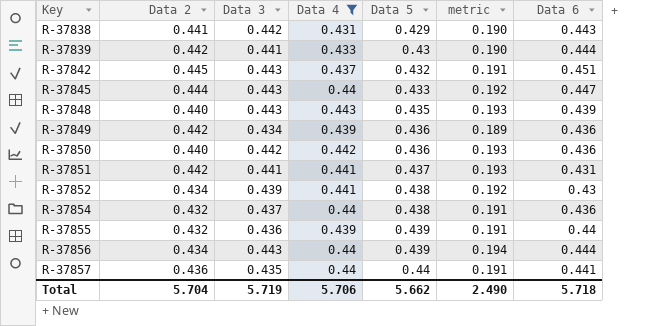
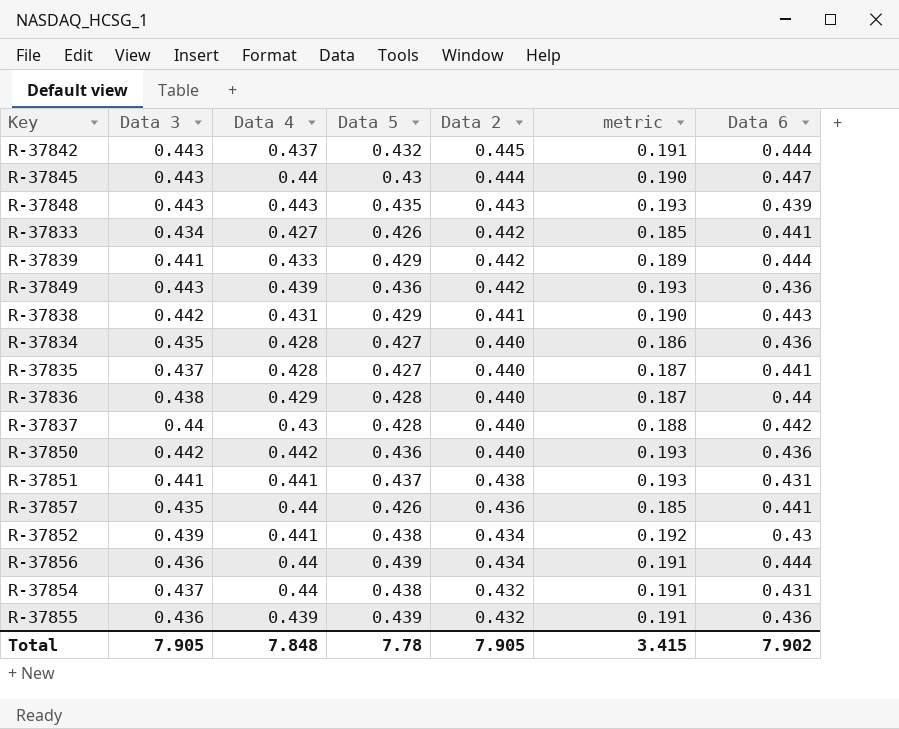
filter: Data 4 >= 0.431 -> none
row order: Key ascending -> Data 2 descending
column Data 2 | position: 2 -> 5
R-37842 | Data 6: 0.451 -> 0.444
R-37845 | Data 5: 0.433 -> 0.43
R-37845 | metric: 0.192 -> 0.190
R-37848 | Data 2: 0.440 -> 0.443
R-37839 | Data 5: 0.43 -> 0.429
R-37839 | metric: 0.190 -> 0.189
R-37849 | Data 3: 0.434 -> 0.443
R-37849 | metric: 0.189 -> 0.193
R-37851 | Data 2: 0.442 -> 0.438
R-37857 | Data 5: 0.44 -> 0.426
R-37857 | metric: 0.191 -> 0.185
R-37856 | Data 3: 0.443 -> 0.436
R-37856 | metric: 0.194 -> 0.191
R-37854 | Data 6: 0.436 -> 0.431
R-37855 | Data 6: 0.44 -> 0.436
Total | Data 3: 5.719 -> 7.905
Total | Data 4: 5.706 -> 7.848
Total | Data 5: 5.662 -> 7.78
Total | Data 2: 5.704 -> 7.905
Total | metric: 2.490 -> 3.415
Total | Data 6: 5.718 -> 7.902

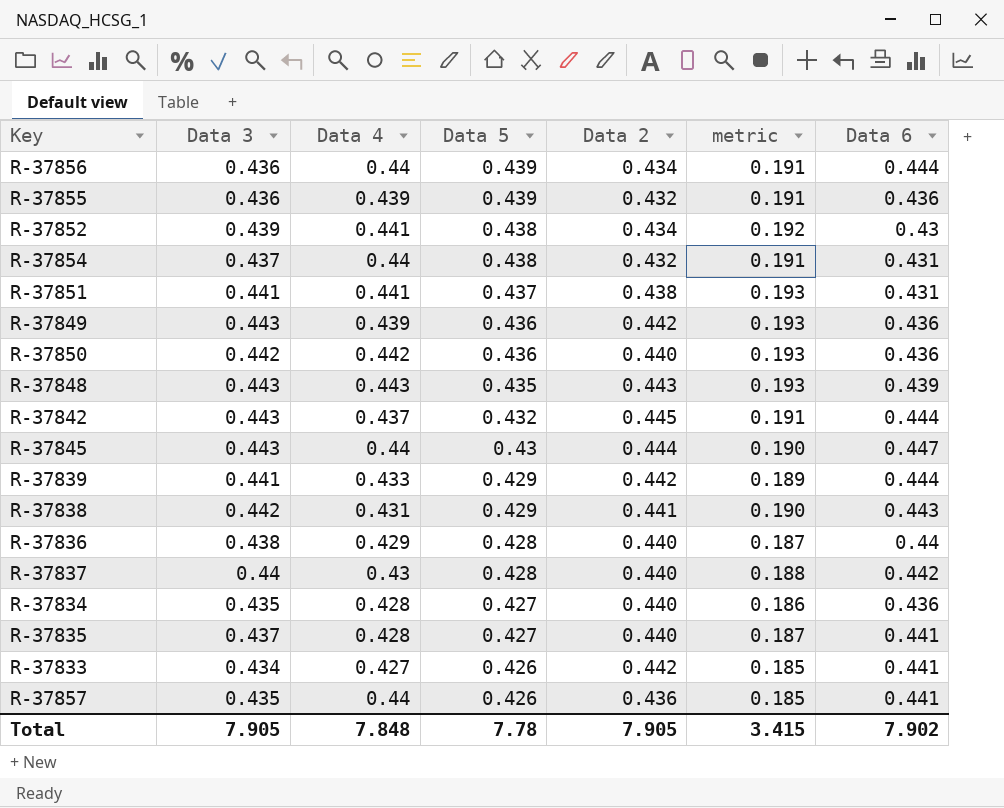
row order: Data 2 descending -> Data 5 descending

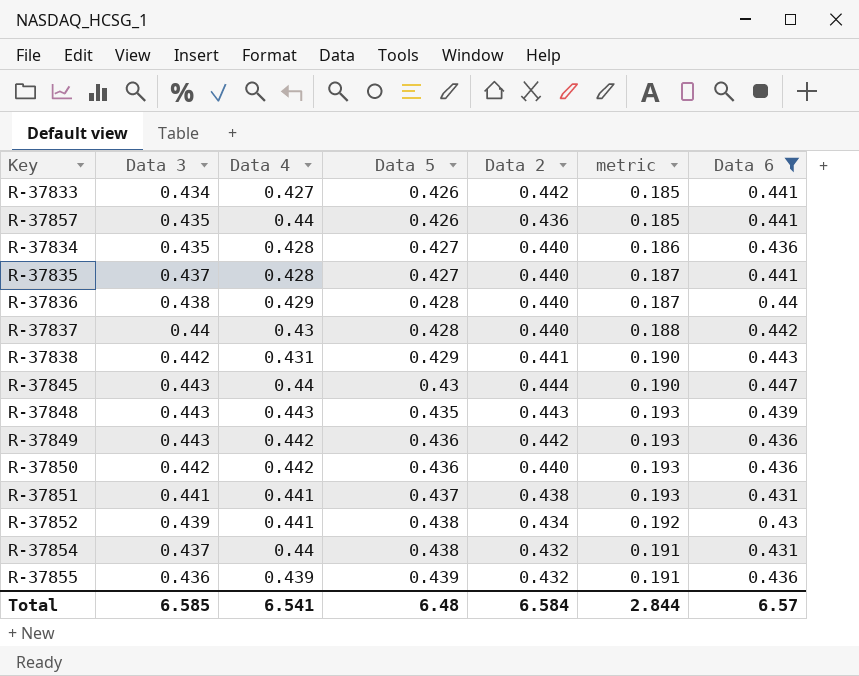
filter: none -> Data 6 != 0.444
row order: Data 5 descending -> Data 5 ascending
R-37849 | Data 4: 0.439 -> 0.442
Total | Data 3: 7.905 -> 6.585
Total | Data 4: 7.848 -> 6.541
Total | Data 5: 7.78 -> 6.48
Total | Data 2: 7.905 -> 6.584
Total | metric: 3.415 -> 2.844
Total | Data 6: 7.902 -> 6.57

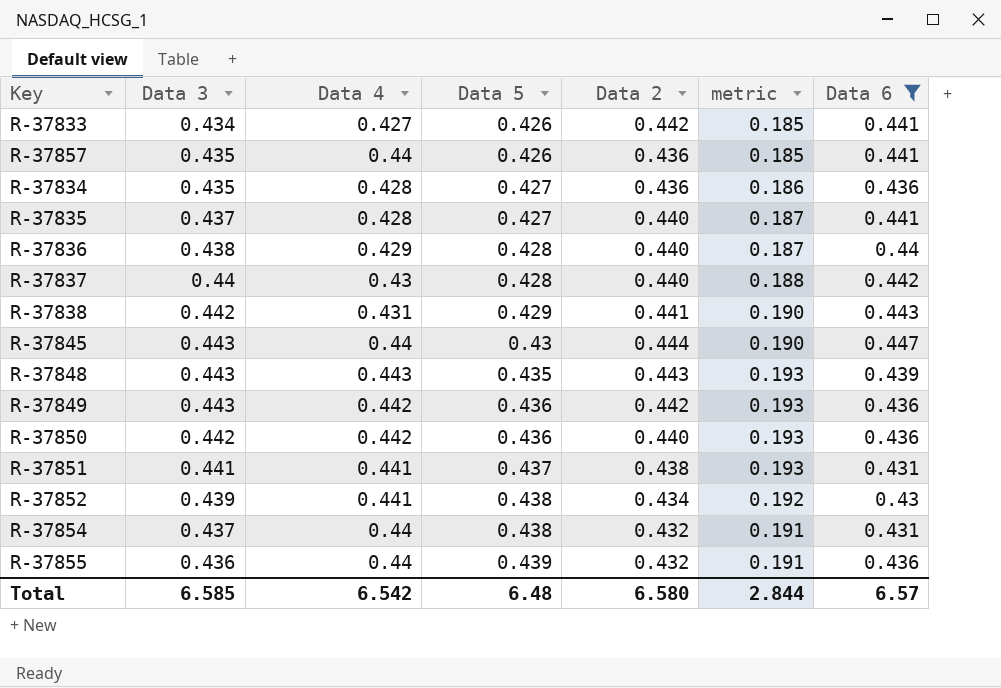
R-37834 | Data 2: 0.440 -> 0.436
R-37855 | Data 4: 0.439 -> 0.44
Total | Data 4: 6.541 -> 6.542
Total | Data 2: 6.584 -> 6.580

